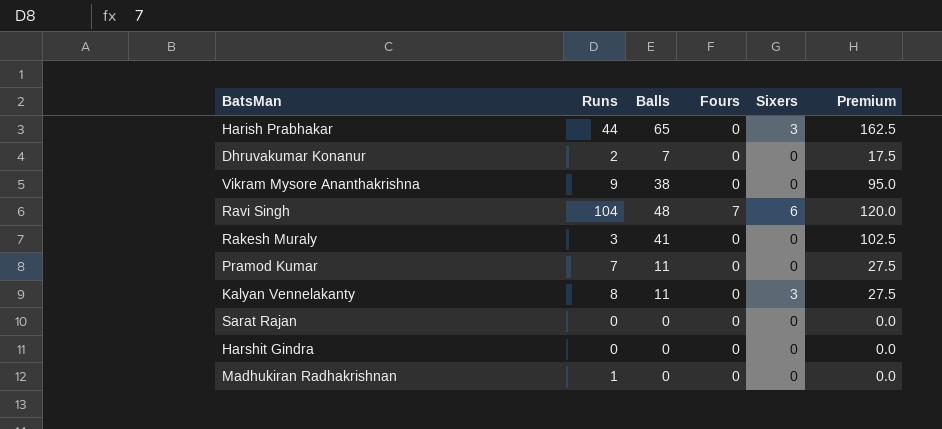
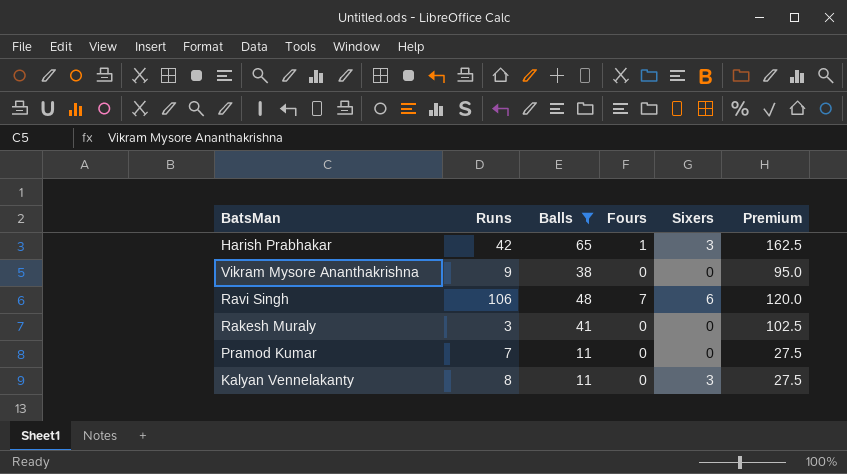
filter: none -> Balls >= 11
Harish Prabhakar | Runs: 44 -> 42
Harish Prabhakar | Fours: 0 -> 1
Ravi Singh | Runs: 104 -> 106

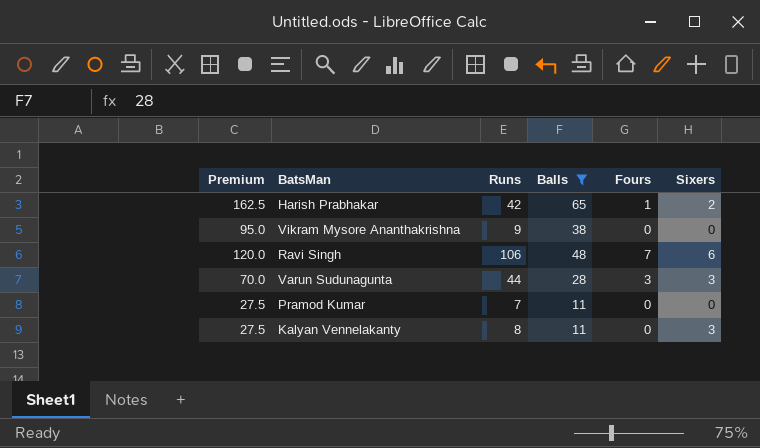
column Premium | position: 6 -> 1
row Rakesh Muraly: 3 | 41 | 0 | 0 | 102.5 -> none
Harish Prabhakar | Sixers: 3 -> 2
row Varun Sudunagunta: none -> 70.0 | 44 | 28 | 3 | 3

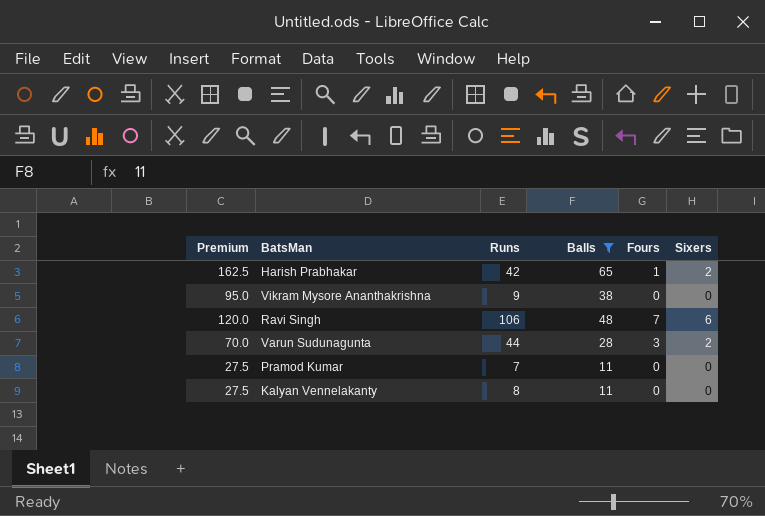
Varun Sudunagunta | Sixers: 3 -> 2
Kalyan Vennelakanty | Sixers: 3 -> 0

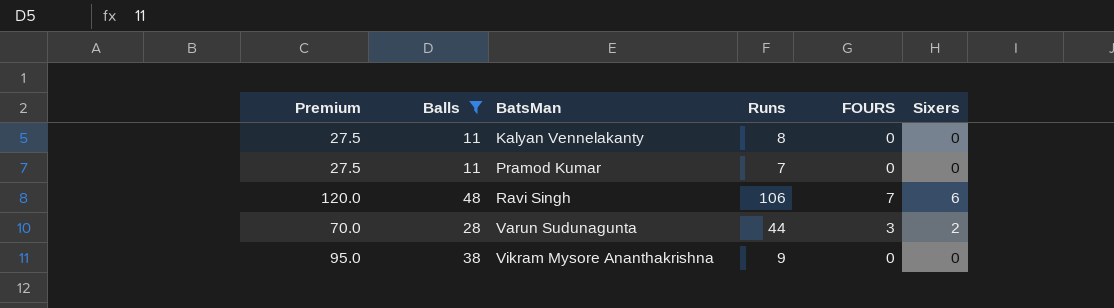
row order: none -> BatsMan ascending
column Balls | position: 4 -> 2
column name: Fours -> FOURS
row Harish Prabhakar: 162.5 | 42 | 65 | 1 | 2 -> none

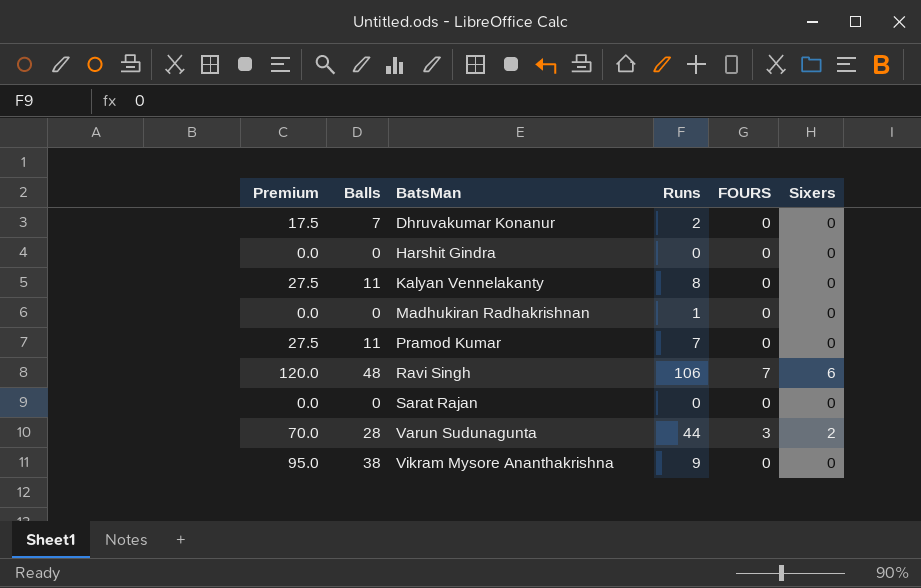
filter: Balls >= 11 -> none

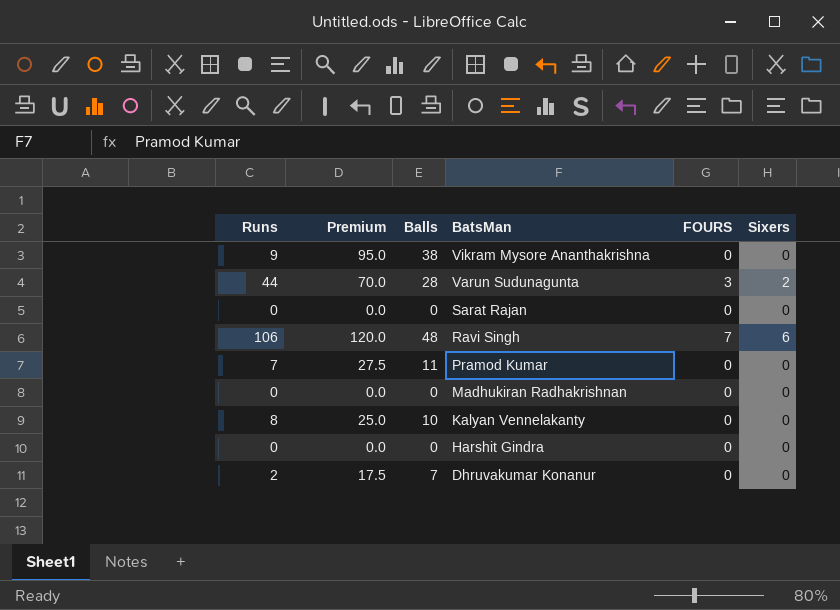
row order: BatsMan ascending -> BatsMan descending
column Runs | position: 4 -> 1
Madhukiran Radhakrishnan | Runs: 1 -> 0
Kalyan Vennelakanty | Premium: 27.5 -> 25.0
Kalyan Vennelakanty | Balls: 11 -> 10

